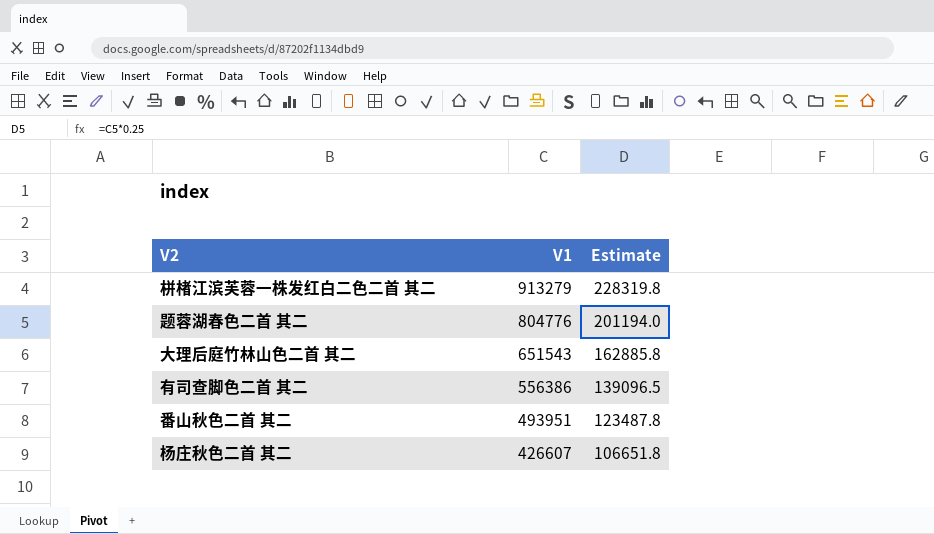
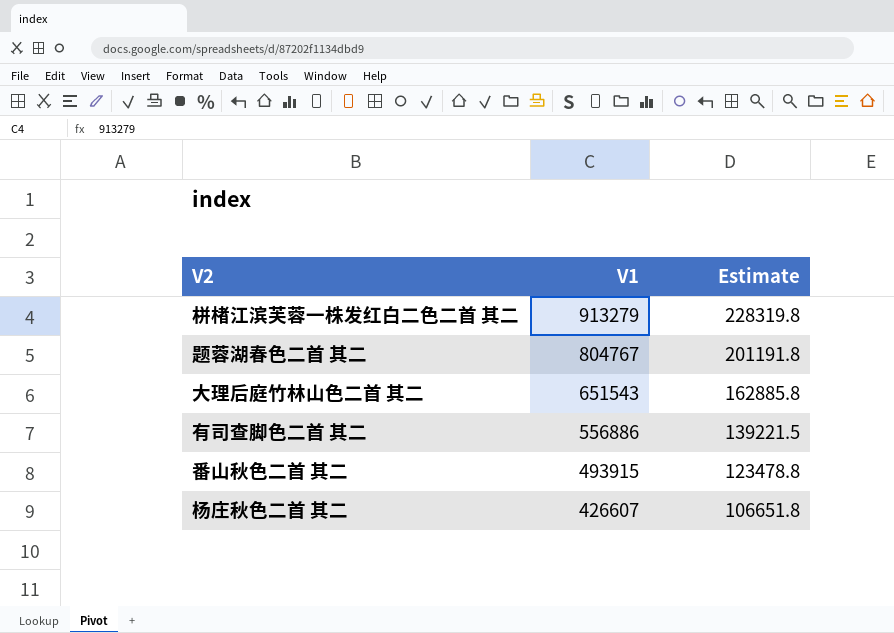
题蓉湖春色二首 其二 | V1: 804776 -> 804767
题蓉湖春色二首 其二 | Estimate: 201194.0 -> 201191.8
有司查脚色二首 其二 | V1: 556386 -> 556886
有司查脚色二首 其二 | Estimate: 139096.5 -> 139221.5
番山秋色二首 其二 | V1: 493951 -> 493915
番山秋色二首 其二 | Estimate: 123487.8 -> 123478.8

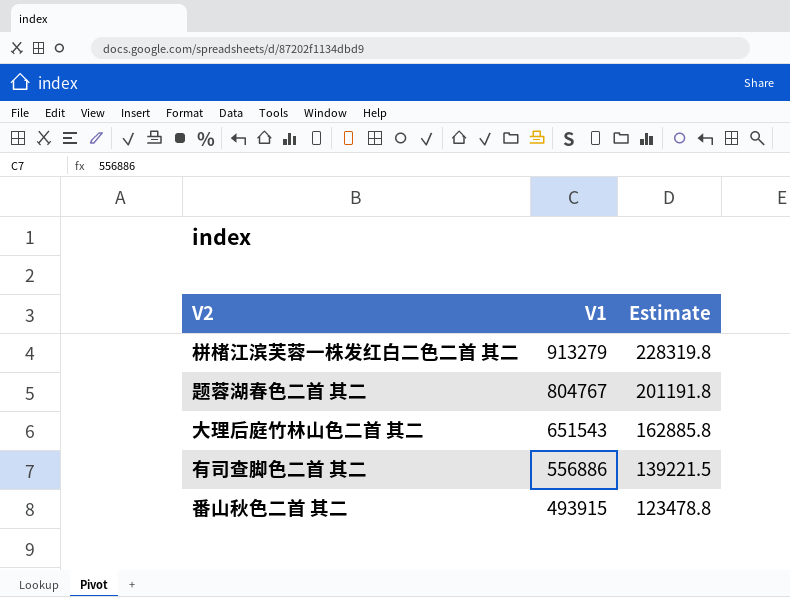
row 杨庄秋色二首 其二: 426607 | 106651.8 -> none

